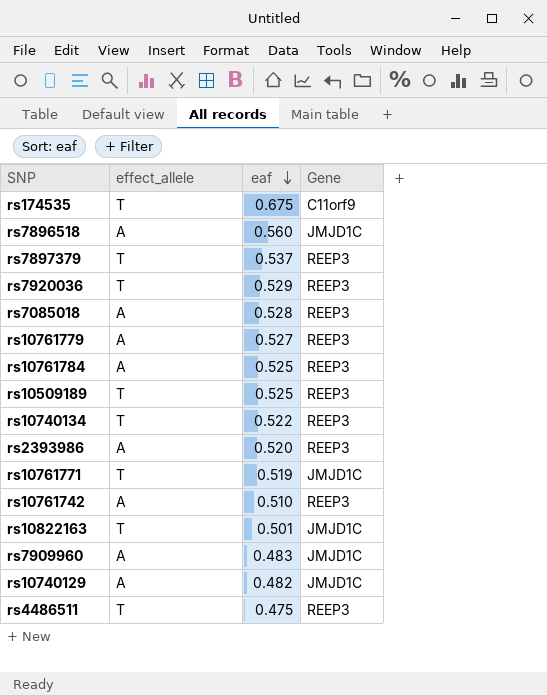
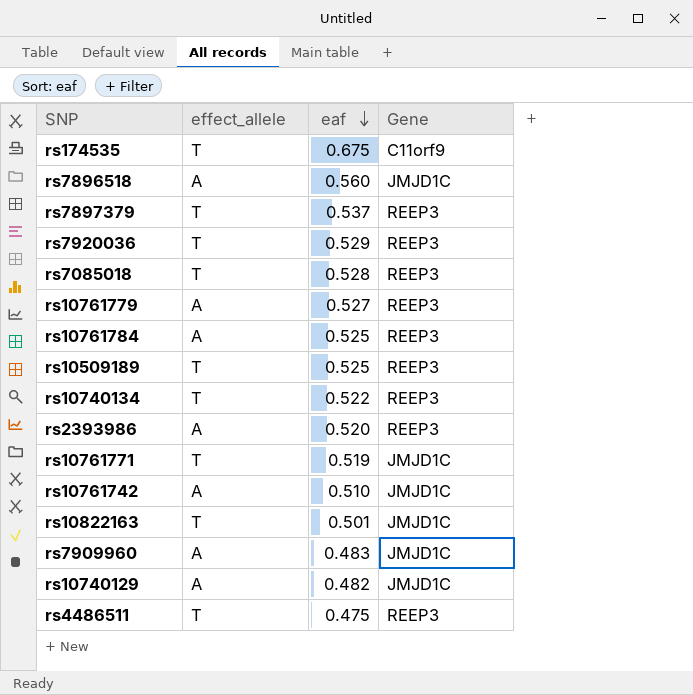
rs7085018 | effect_allele: A -> T
rs10761742 | Gene: REEP3 -> JMJD1C

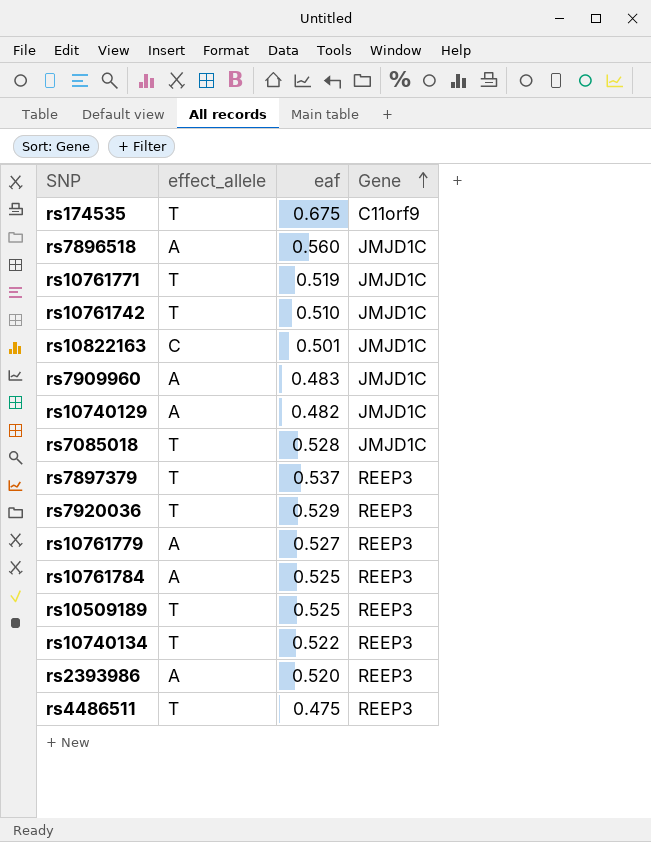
row order: eaf descending -> Gene ascending
rs10761742 | effect_allele: A -> T
rs10822163 | effect_allele: T -> C
rs7085018 | Gene: REEP3 -> JMJD1C

